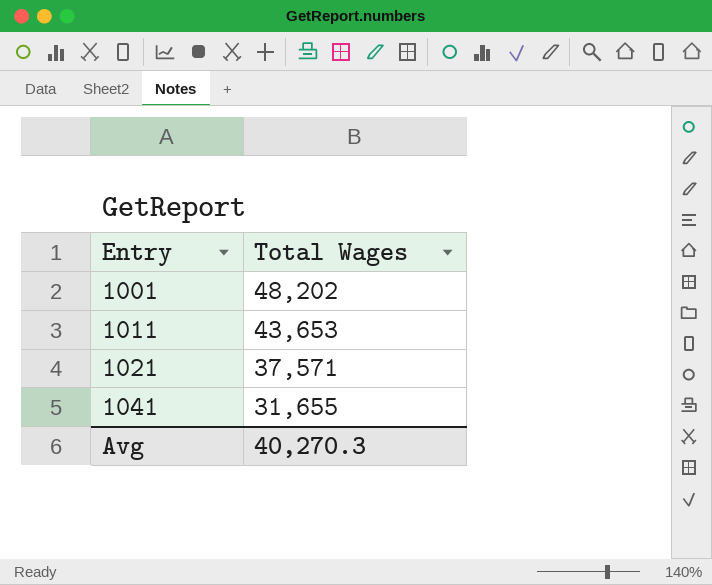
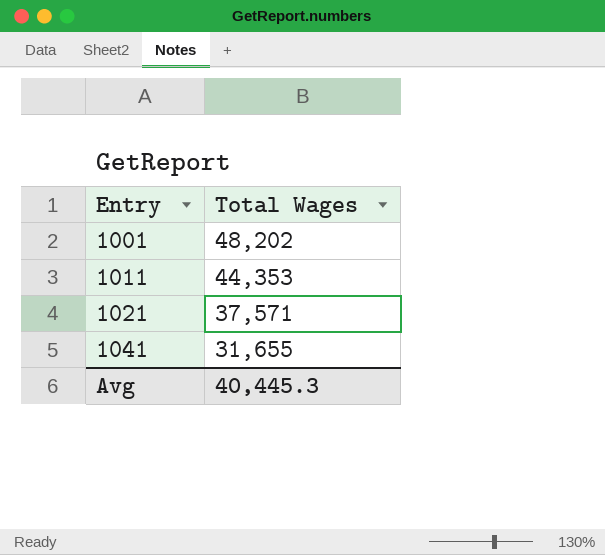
1011 | Total Wages: 43,653 -> 44,353
Avg | Total Wages: 40,270.3 -> 40,445.3

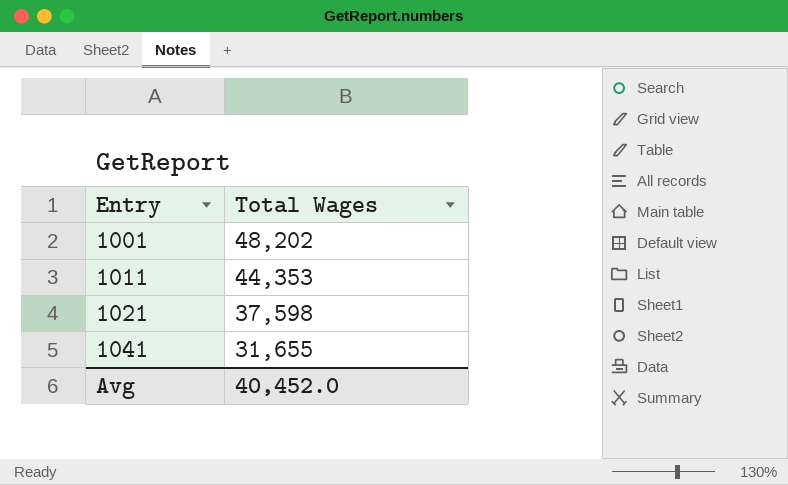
1021 | Total Wages: 37,571 -> 37,598
Avg | Total Wages: 40,445.3 -> 40,452.0

